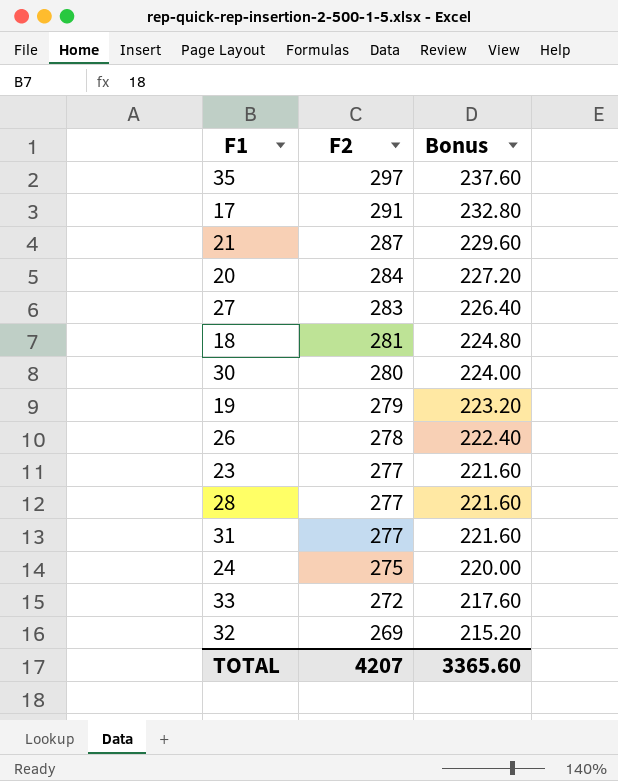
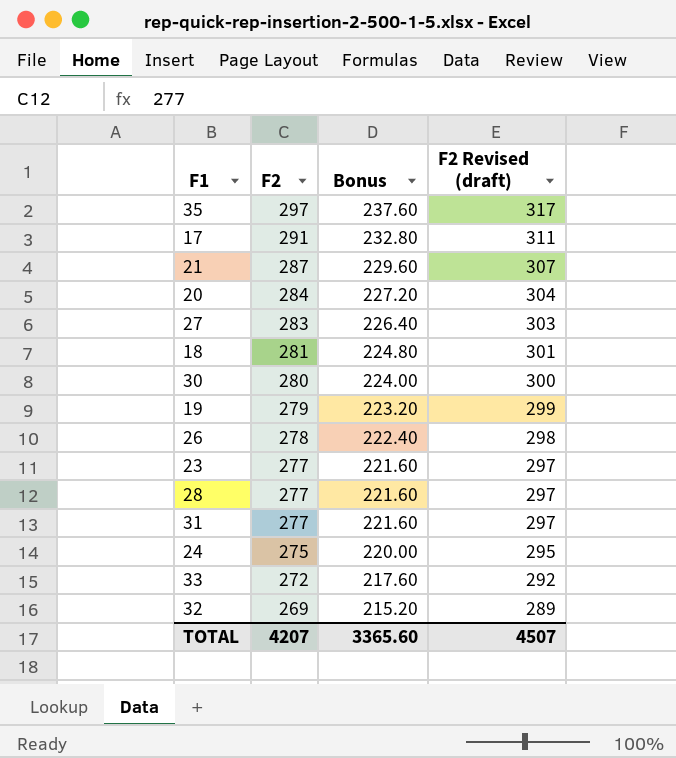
column F2 Revised (draft) | formula: none -> [F2] + 20

